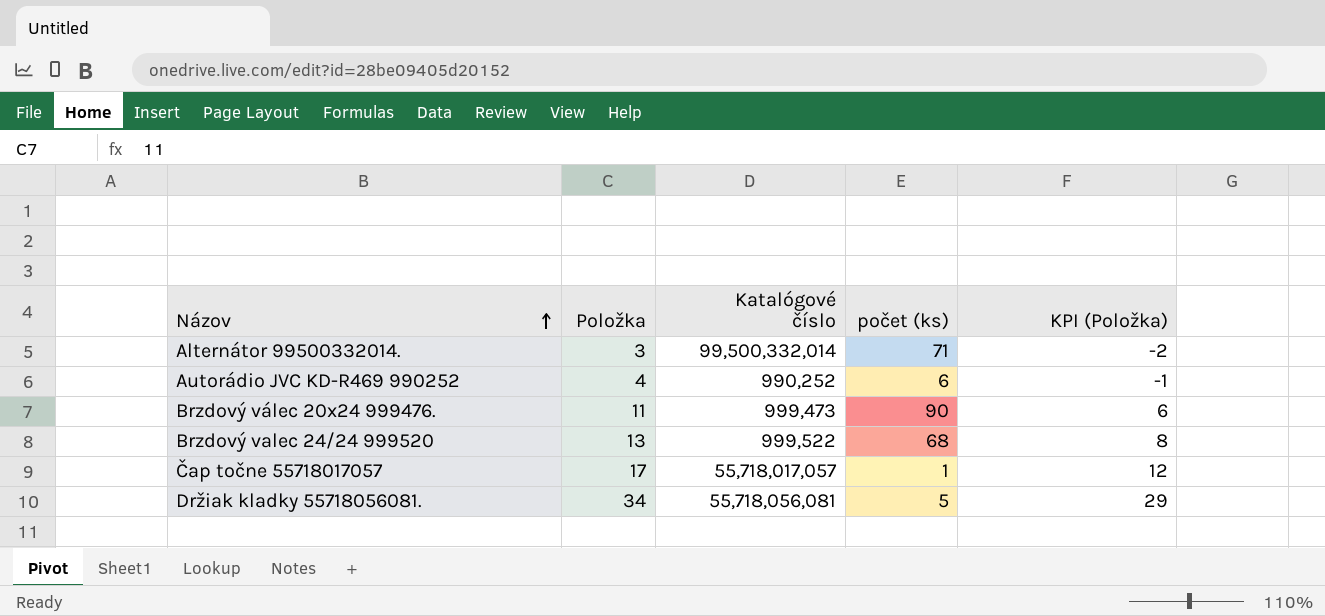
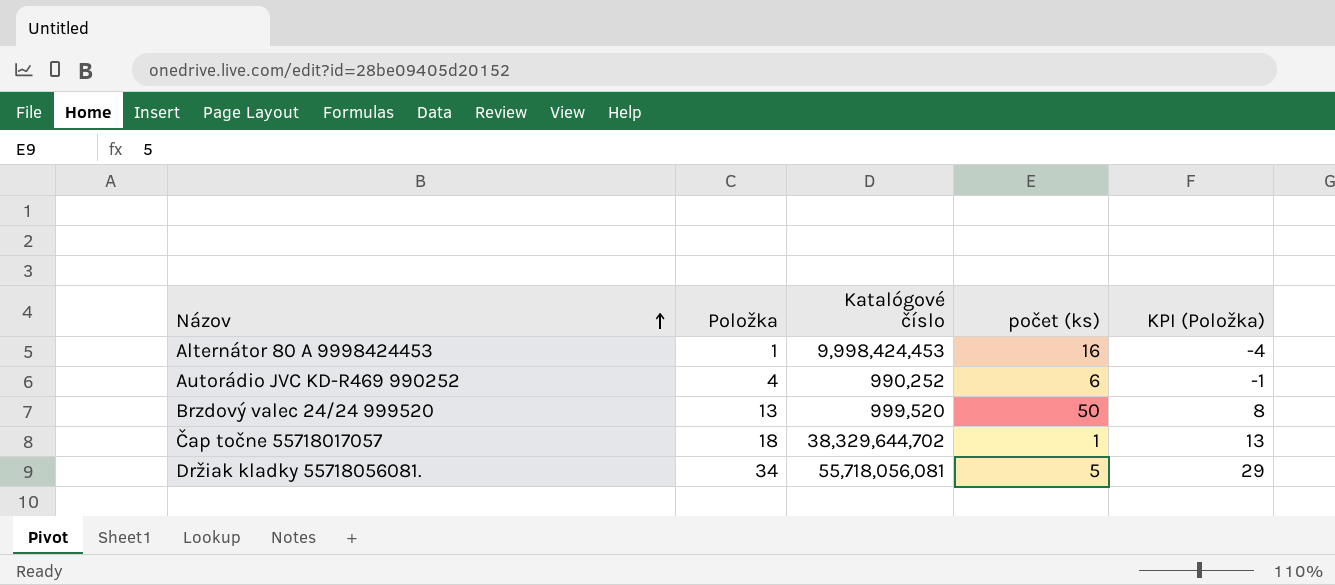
row Alternátor 99500332014.: 3 | 99,500,332,014 | 71 | -2 -> none
row Brzdový válec 20x24 999476.: 11 | 999,473 | 90 | 6 -> none
row Alternátor 80 A 9998424453: none -> 1 | 9,998,424,453 | 16 | -4
Brzdový valec 24/24 999520 | Katalógové číslo: 999,522 -> 999,520
Brzdový valec 24/24 999520 | počet (ks): 68 -> 50
Čap točne 55718017057 | Položka: 17 -> 18
Čap točne 55718017057 | Katalógové číslo: 55,718,017,057 -> 38,329,644,702
Čap točne 55718017057 | KPI (Položka): 12 -> 13

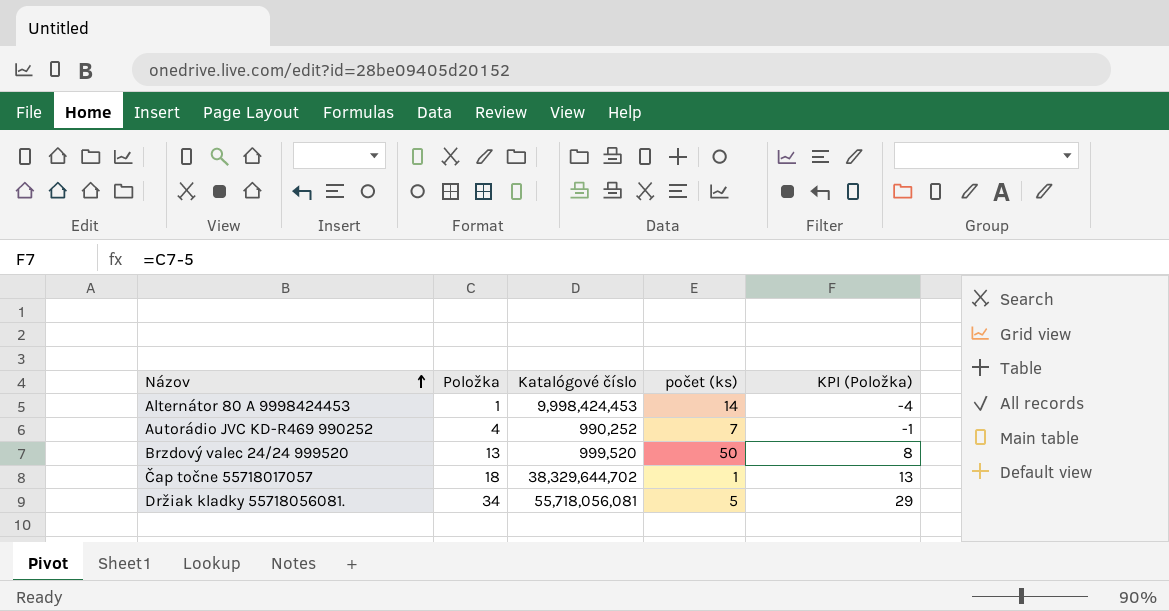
Alternátor 80 A 9998424453 | počet (ks): 16 -> 14
Autorádio JVC KD-R469 990252 | počet (ks): 6 -> 7

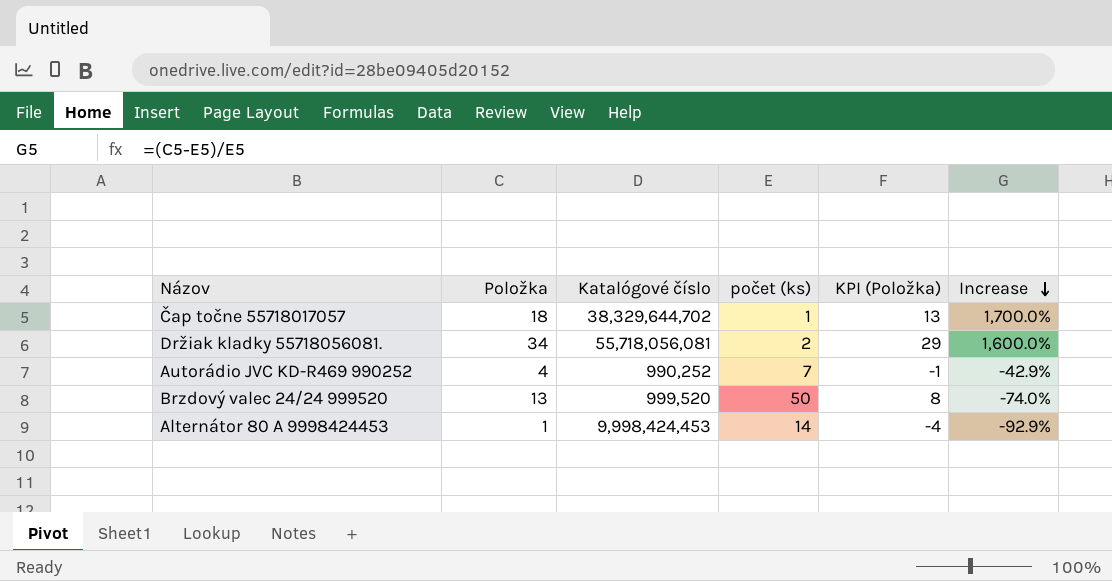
row order: Názov ascending -> Increase descending
column Increase | formula: none -> ([Položka] - [počet (ks)]) / [počet (ks)]
Držiak kladky 55718056081. | počet (ks): 5 -> 2

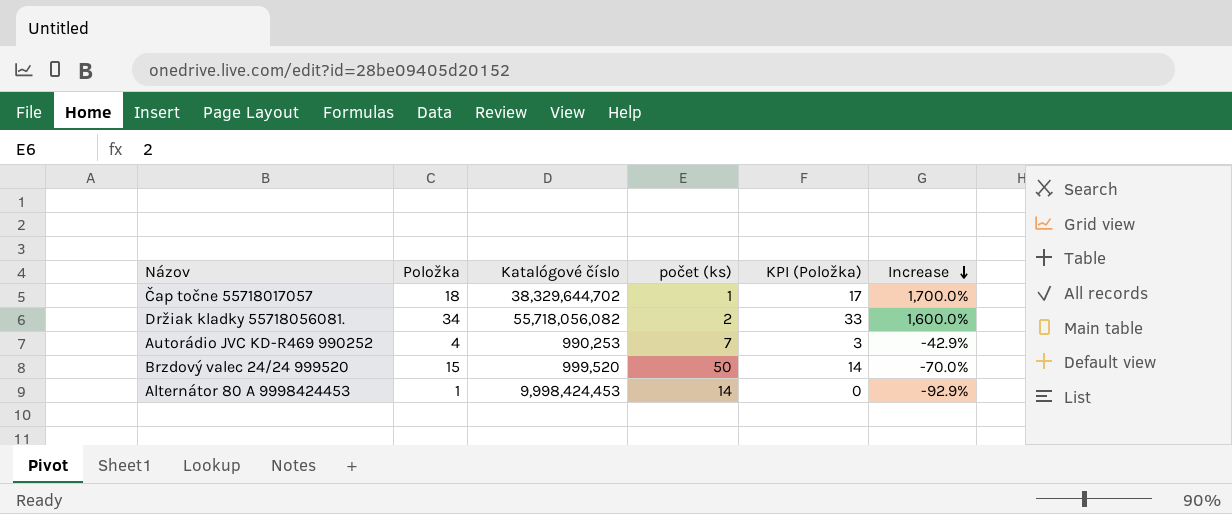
column KPI (Položka) | formula: [Položka] - 5 -> [Položka] - 1
Držiak kladky 55718056081. | Katalógové číslo: 55,718,056,081 -> 55,718,056,082
Autorádio JVC KD-R469 990252 | Katalógové číslo: 990,252 -> 990,253
Brzdový valec 24/24 999520 | Položka: 13 -> 15
Brzdový valec 24/24 999520 | Increase: -74.0% -> -70.0%

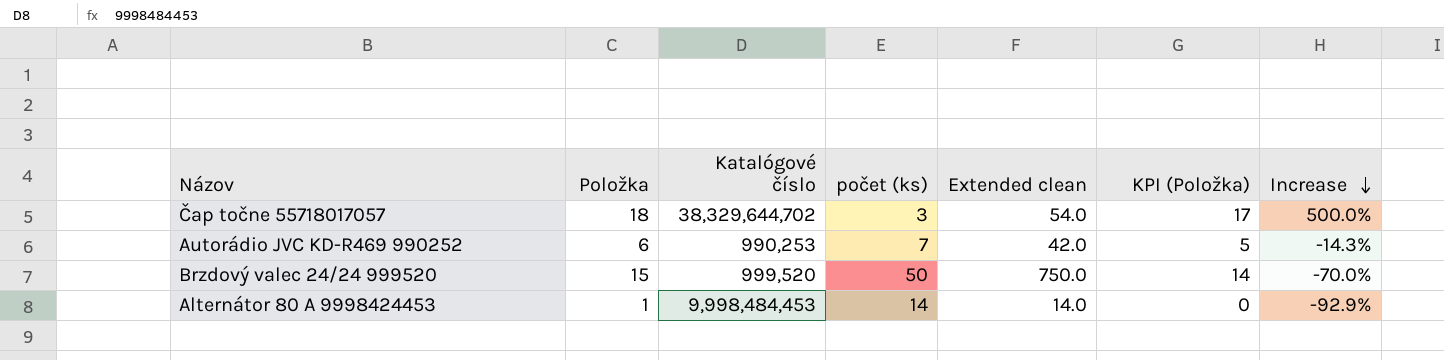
column Extended clean | formula: none -> [Položka] * [počet (ks)]
row Držiak kladky 55718056081.: 34 | 55,718,056,082 | 2 | 33 | 1,600.0% -> none
Čap točne 55718017057 | počet (ks): 1 -> 3
Čap točne 55718017057 | Increase: 1,700.0% -> 500.0%
Autorádio JVC KD-R469 990252 | Položka: 4 -> 6
Autorádio JVC KD-R469 990252 | KPI (Položka): 3 -> 5
Autorádio JVC KD-R469 990252 | Increase: -42.9% -> -14.3%
Alternátor 80 A 9998424453 | Katalógové číslo: 9,998,424,453 -> 9,998,484,453

